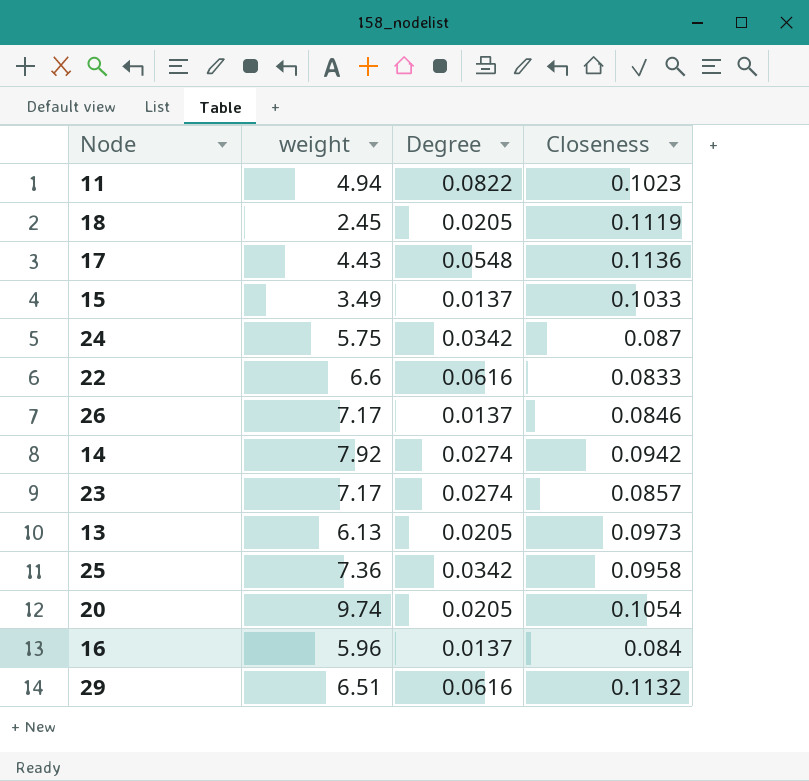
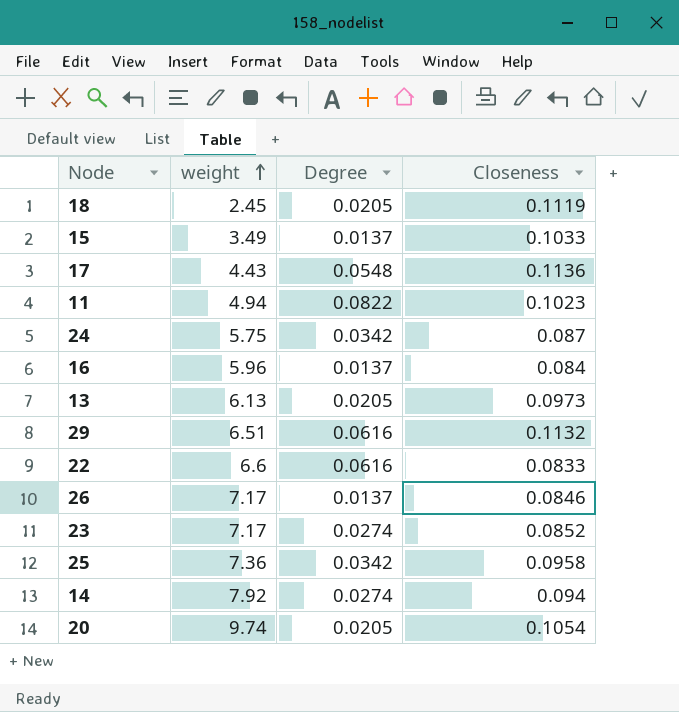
row order: none -> weight ascending
23 | Closeness: 0.0857 -> 0.0852
14 | Closeness: 0.0942 -> 0.094

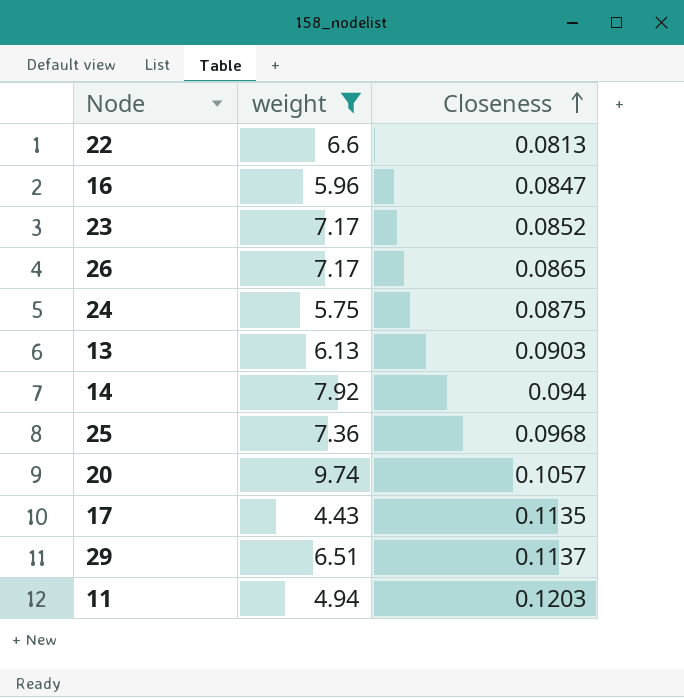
filter: none -> weight >= 4.43
row order: weight ascending -> Closeness ascending
column Degree | position: 3 -> none
22 | Closeness: 0.0833 -> 0.0813
16 | Closeness: 0.084 -> 0.0847
26 | Closeness: 0.0846 -> 0.0865
24 | Closeness: 0.087 -> 0.0875
13 | Closeness: 0.0973 -> 0.0903
25 | Closeness: 0.0958 -> 0.0968
20 | Closeness: 0.1054 -> 0.1057
17 | Closeness: 0.1136 -> 0.1135
29 | Closeness: 0.1132 -> 0.1137
11 | Closeness: 0.1023 -> 0.1203

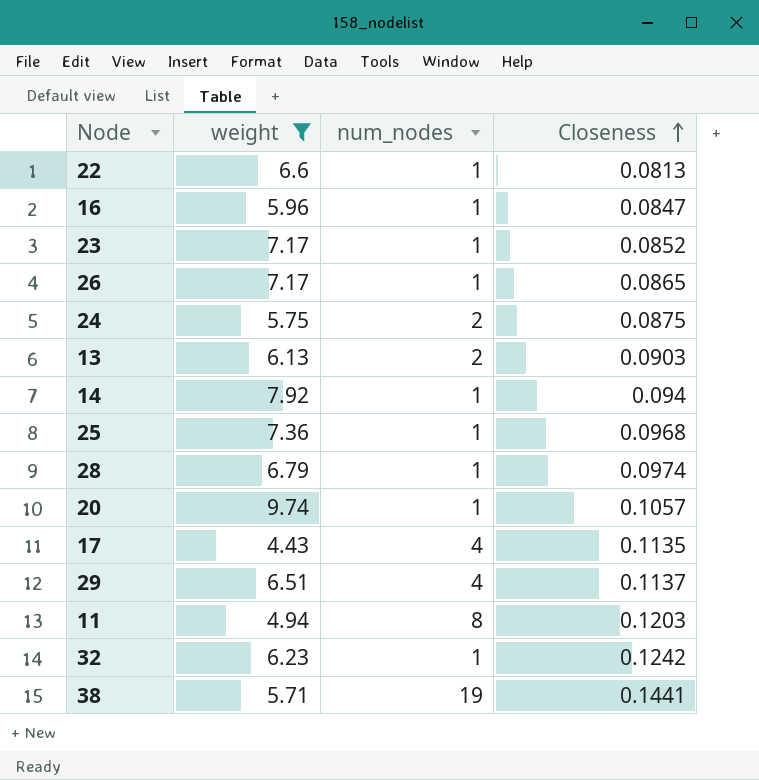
column num_nodes | position: none -> 3
row 28: none -> 6.79 | 1 | 0.0974
row 32: none -> 6.23 | 1 | 0.1242
row 38: none -> 5.71 | 19 | 0.1441

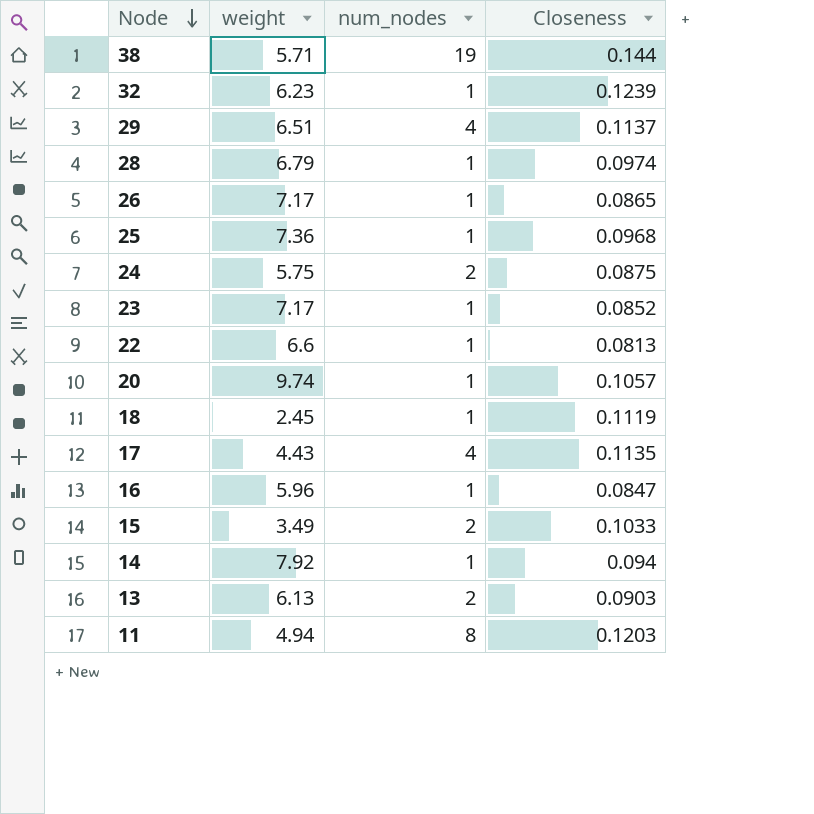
filter: weight >= 4.43 -> none
row order: Closeness ascending -> Node descending
38 | Closeness: 0.1441 -> 0.144
32 | Closeness: 0.1242 -> 0.1239

